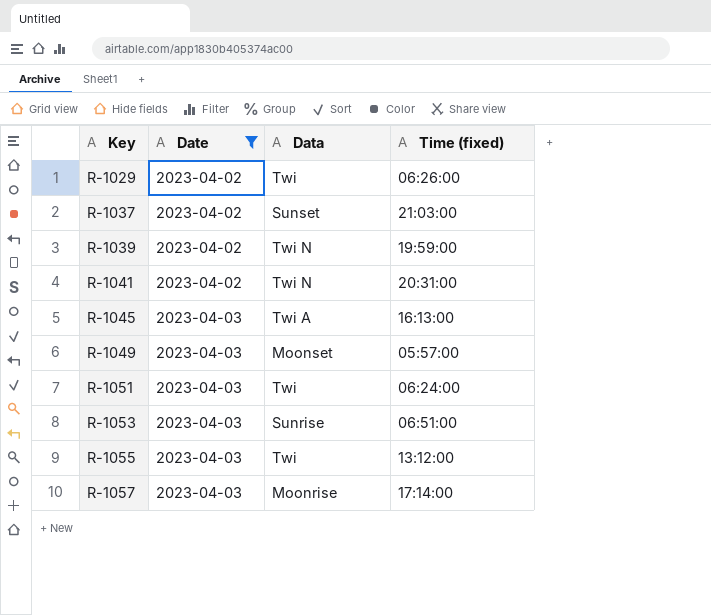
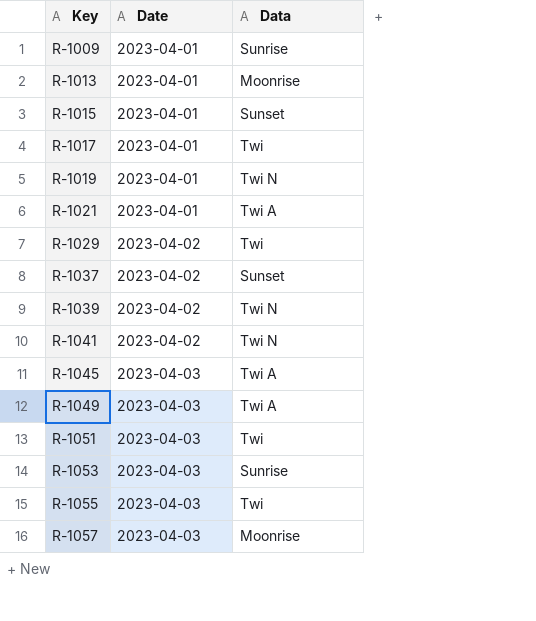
filter: Date != 2023-04-01 -> none
column Time (fixed) | position: 4 -> none
R-1049 | Data: Moonset -> Twi A

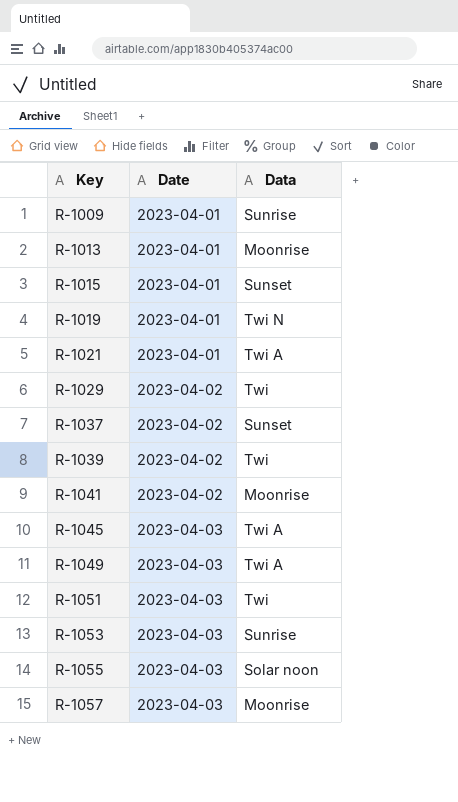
row R-1017: 2023-04-01 | Twi -> none
R-1039 | Data: Twi N -> Twi
R-1041 | Data: Twi N -> Moonrise
R-1055 | Data: Twi -> Solar noon

